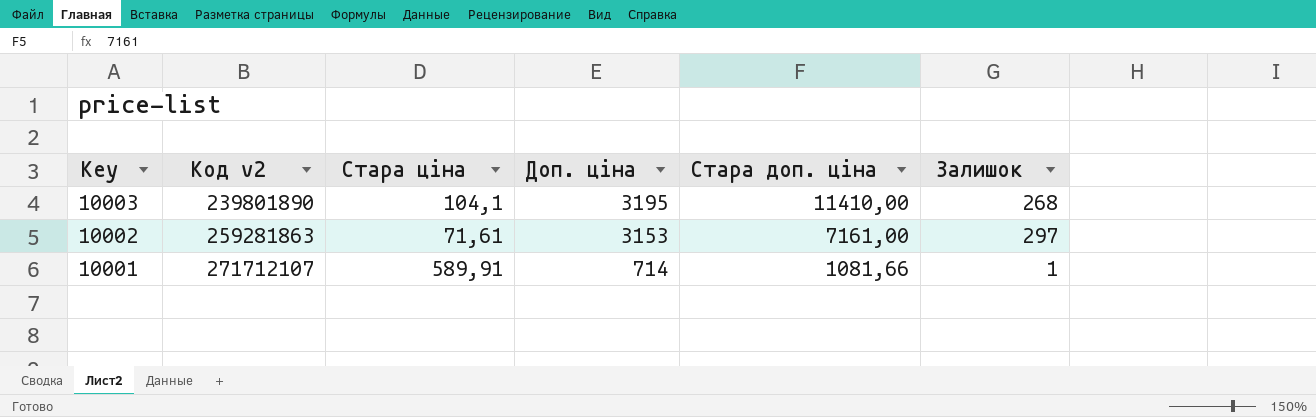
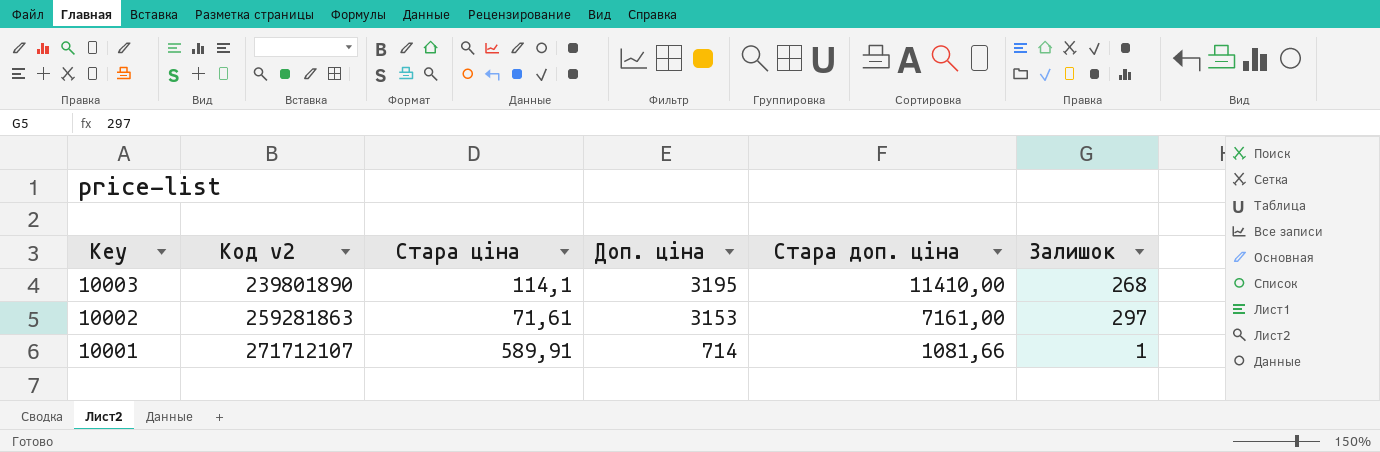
10003 | Стара ціна: 104,1 -> 114,1

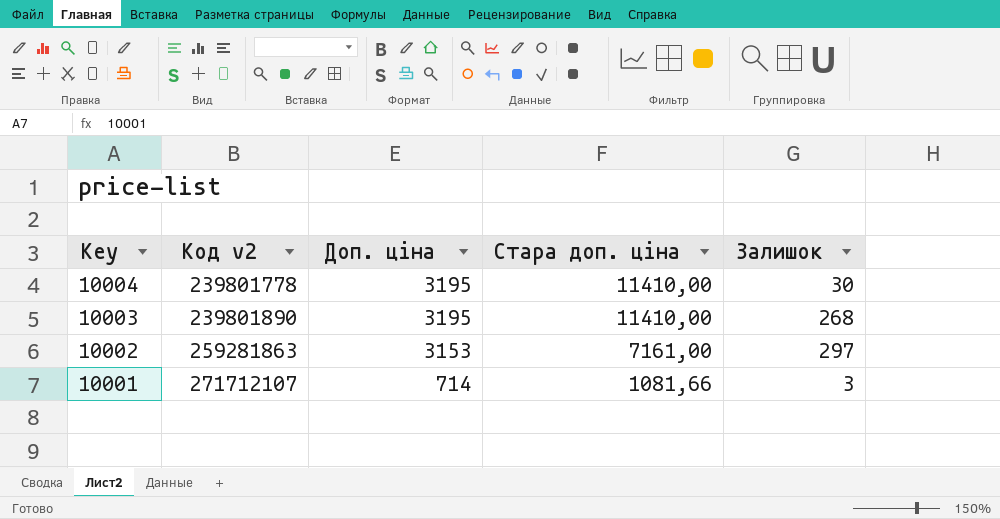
column Стара ціна | position: 3 -> none
row 10004: none -> 239801778 | 3195 | 11410,00 | 30
10001 | Залишок: 1 -> 3

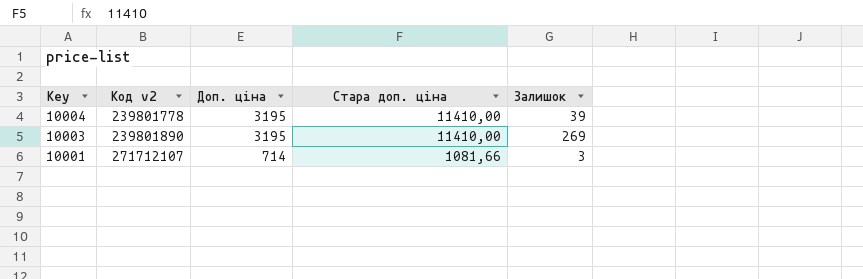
row 10002: 259281863 | 3153 | 7161,00 | 297 -> none
10004 | Залишок: 30 -> 39
10003 | Залишок: 268 -> 269

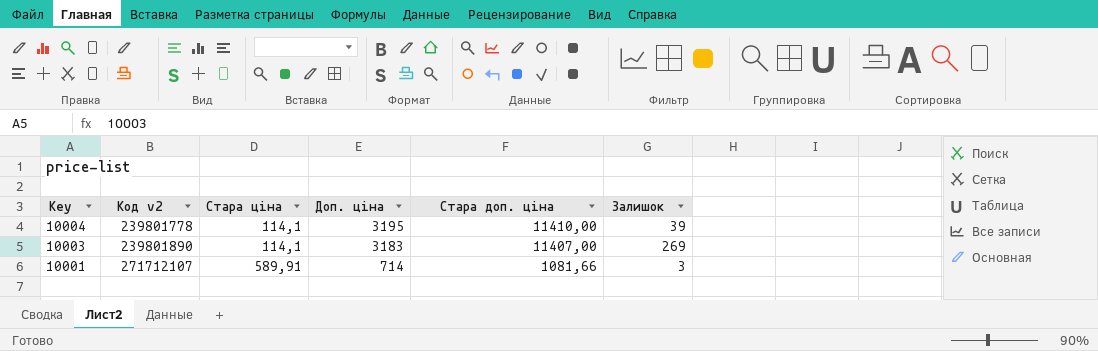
column Стара ціна | position: none -> 3
10003 | Доп. ціна: 3195 -> 3183
10003 | Стара доп. ціна: 11410,00 -> 11407,00

